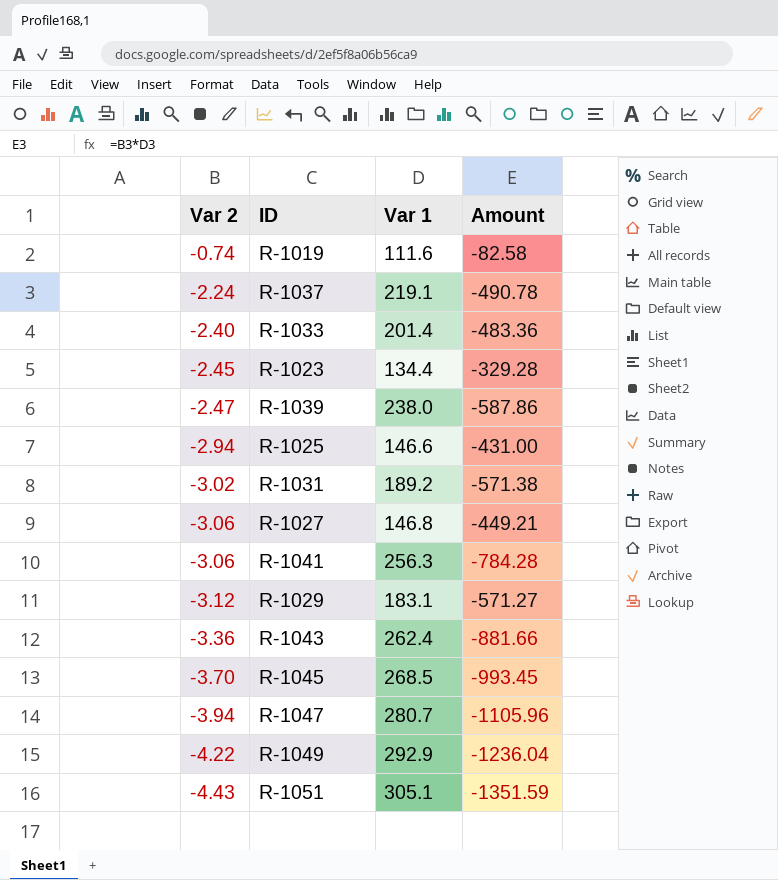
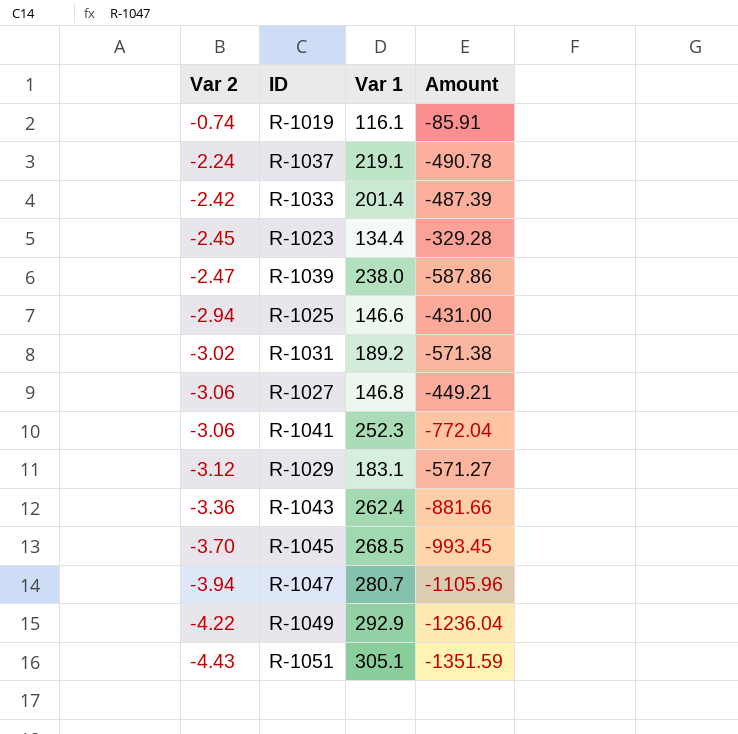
R-1019 | Var 1: 111.6 -> 116.1
R-1019 | Amount: -82.58 -> -85.91
R-1033 | Var 2: -2.40 -> -2.42
R-1033 | Amount: -483.36 -> -487.39
R-1041 | Var 1: 256.3 -> 252.3
R-1041 | Amount: -784.28 -> -772.04

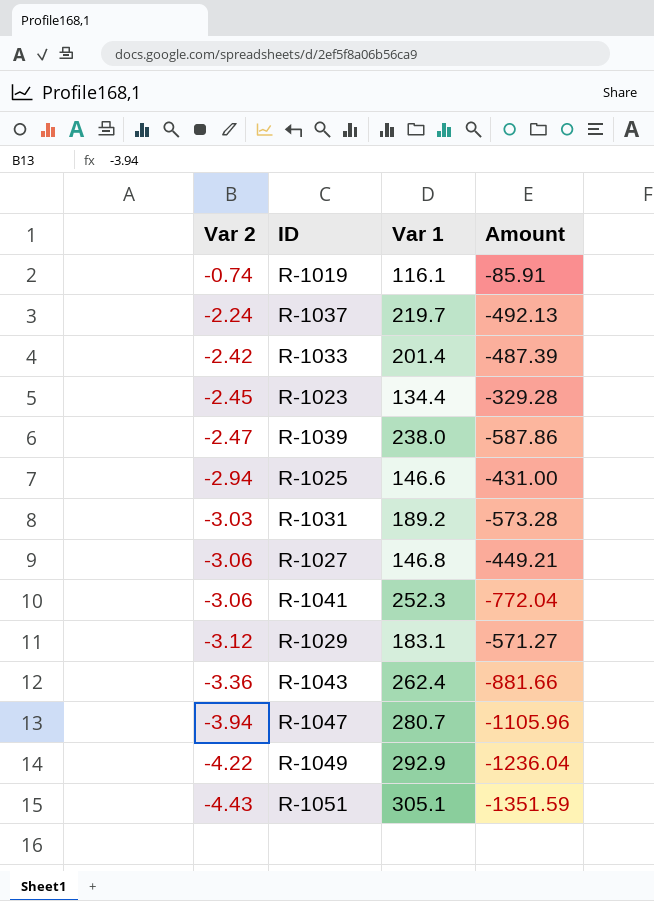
row R-1045: -3.70 | 268.5 | -993.45 -> none
R-1037 | Var 1: 219.1 -> 219.7
R-1037 | Amount: -490.78 -> -492.13
R-1031 | Var 2: -3.02 -> -3.03
R-1031 | Amount: -571.38 -> -573.28

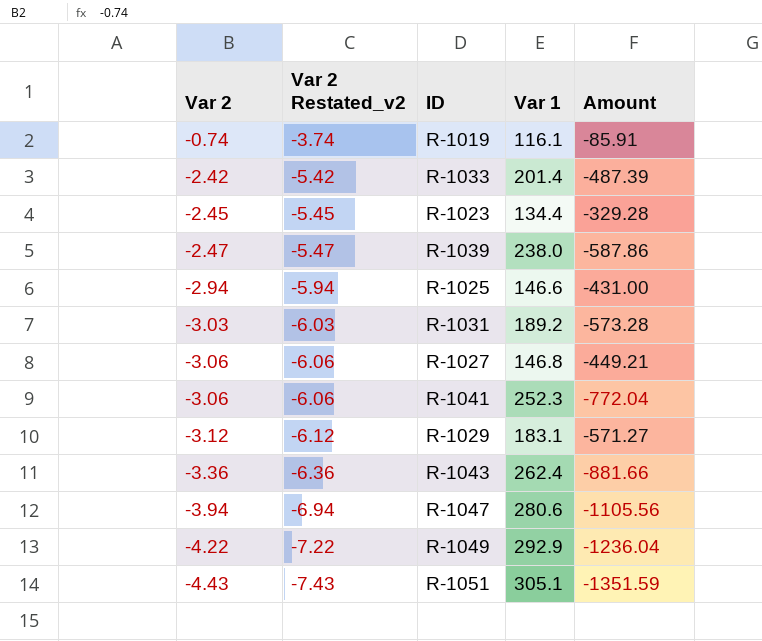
column Var 2 Restated_v2 | formula: none -> [Var 2] - 3
row R-1037: -2.24 | 219.7 | -492.13 -> none
R-1047 | Var 1: 280.7 -> 280.6
R-1047 | Amount: -1105.96 -> -1105.56

